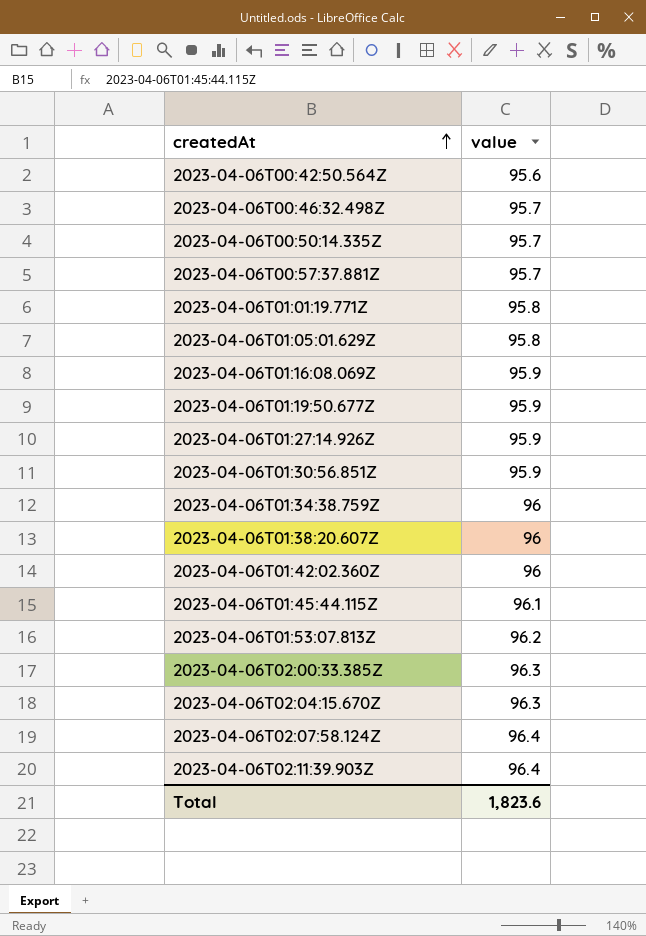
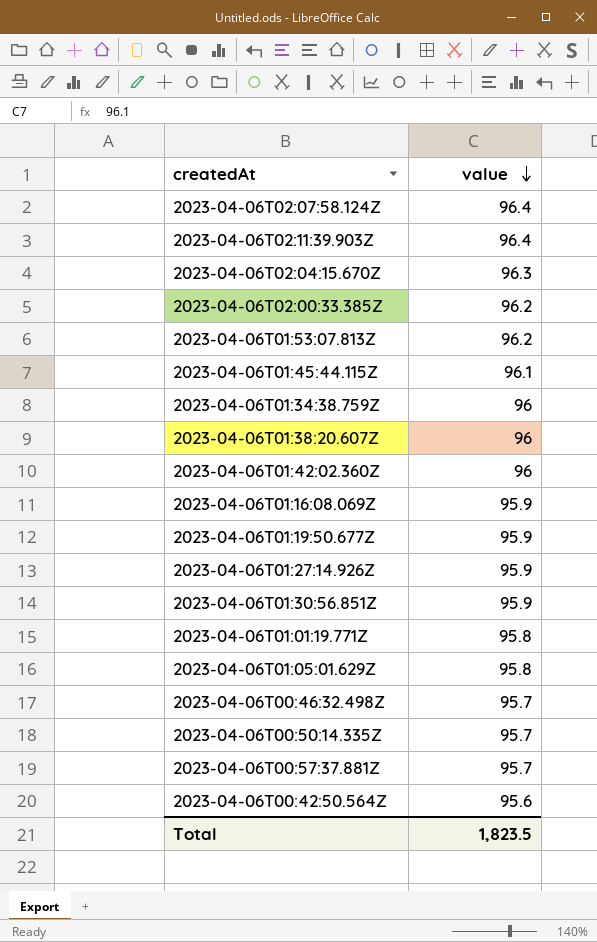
row order: createdAt ascending -> value descending
2023-04-06T02:00:33.385Z | value: 96.3 -> 96.2
Total | value: 1,823.6 -> 1,823.5

